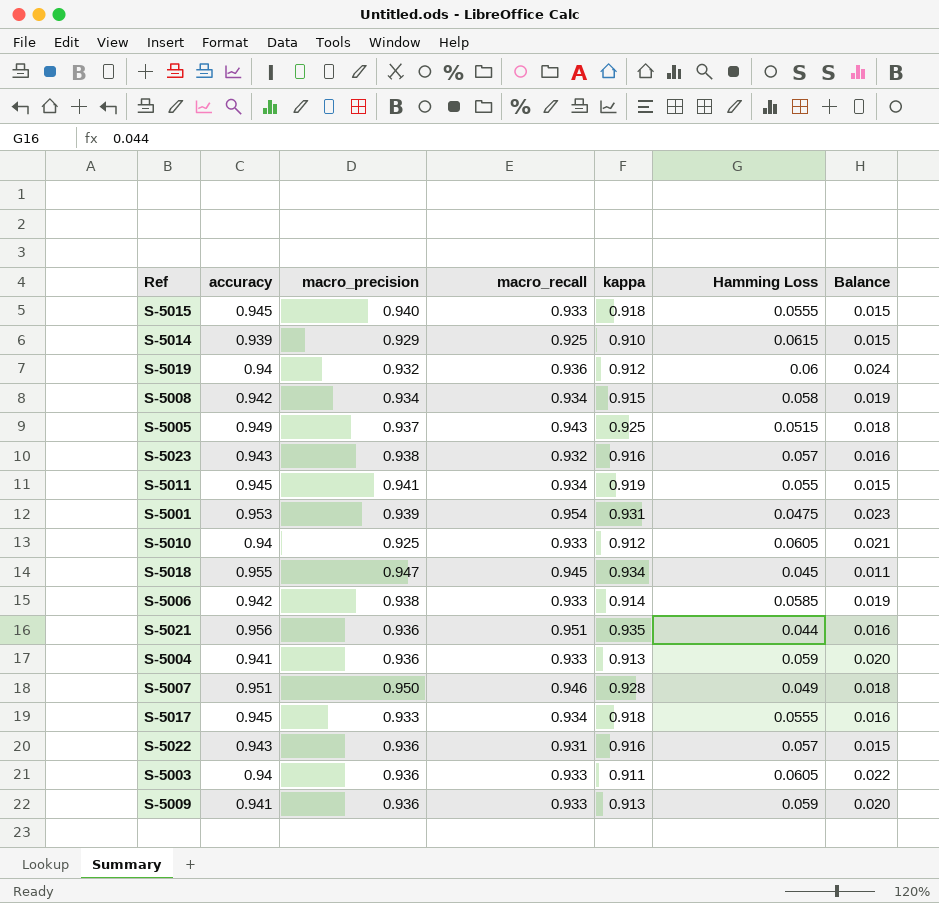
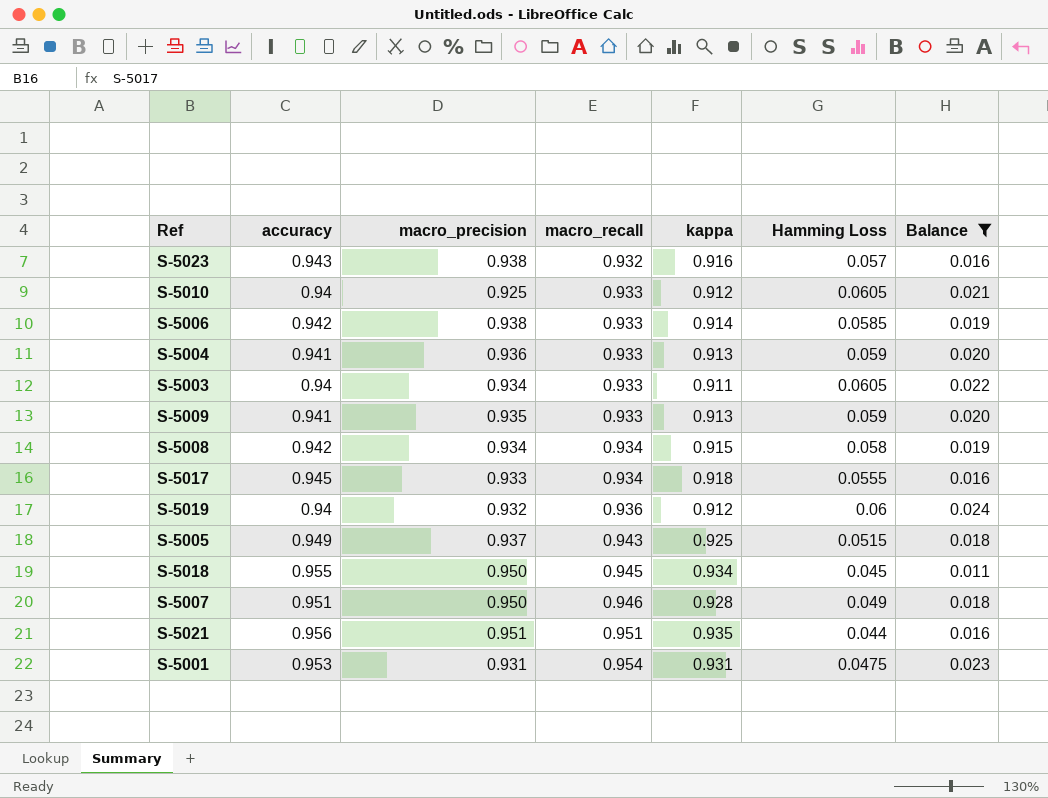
filter: none -> Balance != 0.015
row order: none -> macro_recall ascending
S-5003 | macro_precision: 0.936 -> 0.934
S-5009 | macro_precision: 0.936 -> 0.935
S-5018 | macro_precision: 0.947 -> 0.950
S-5021 | macro_precision: 0.936 -> 0.951
S-5001 | macro_precision: 0.939 -> 0.931

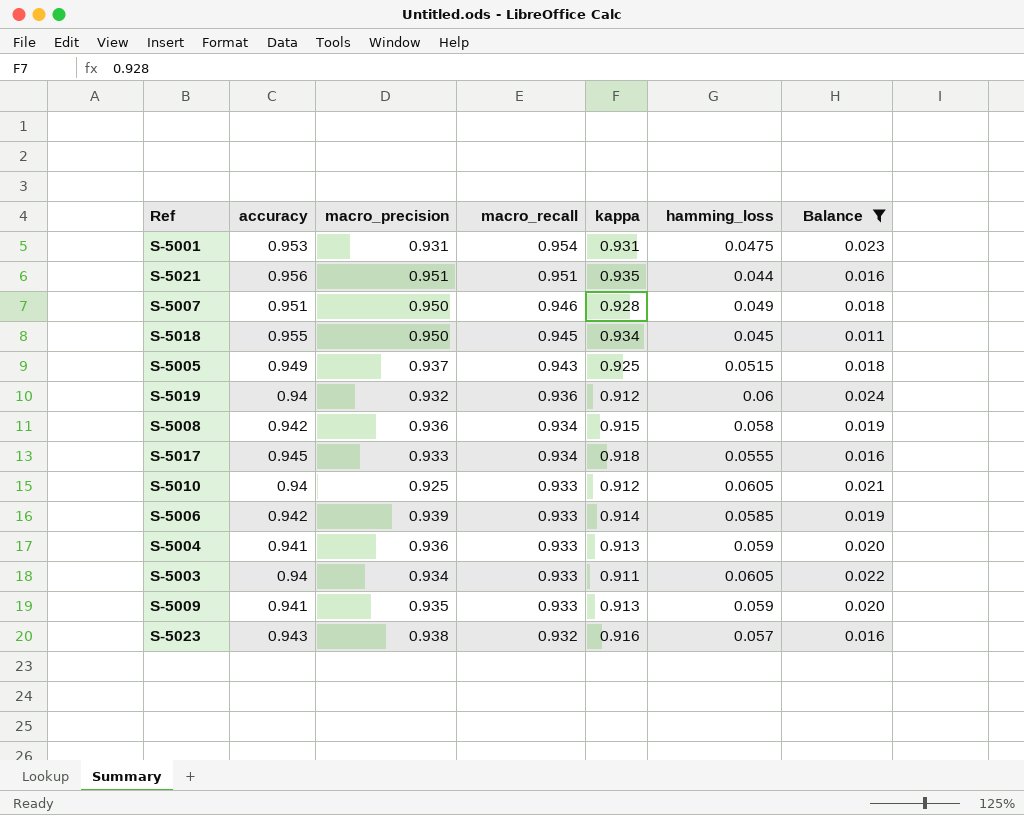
row order: macro_recall ascending -> macro_recall descending
column name: Hamming Loss -> hamming_loss
S-5008 | macro_precision: 0.934 -> 0.936
S-5006 | macro_precision: 0.938 -> 0.939

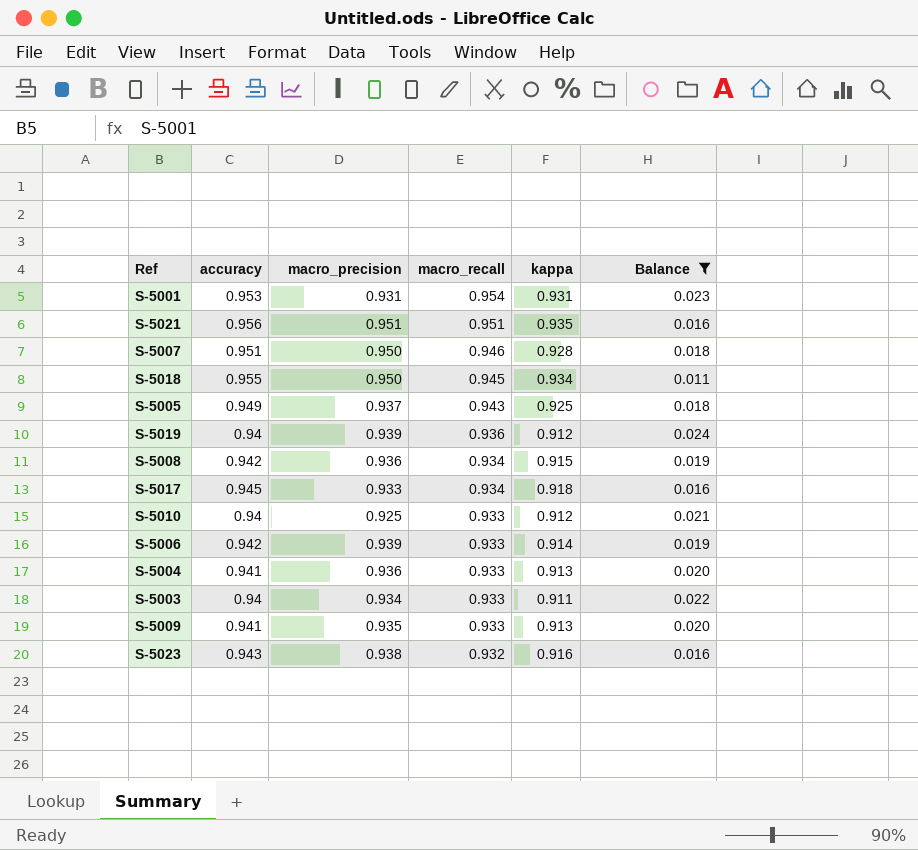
column hamming_loss | position: 6 -> none
S-5019 | macro_precision: 0.932 -> 0.939

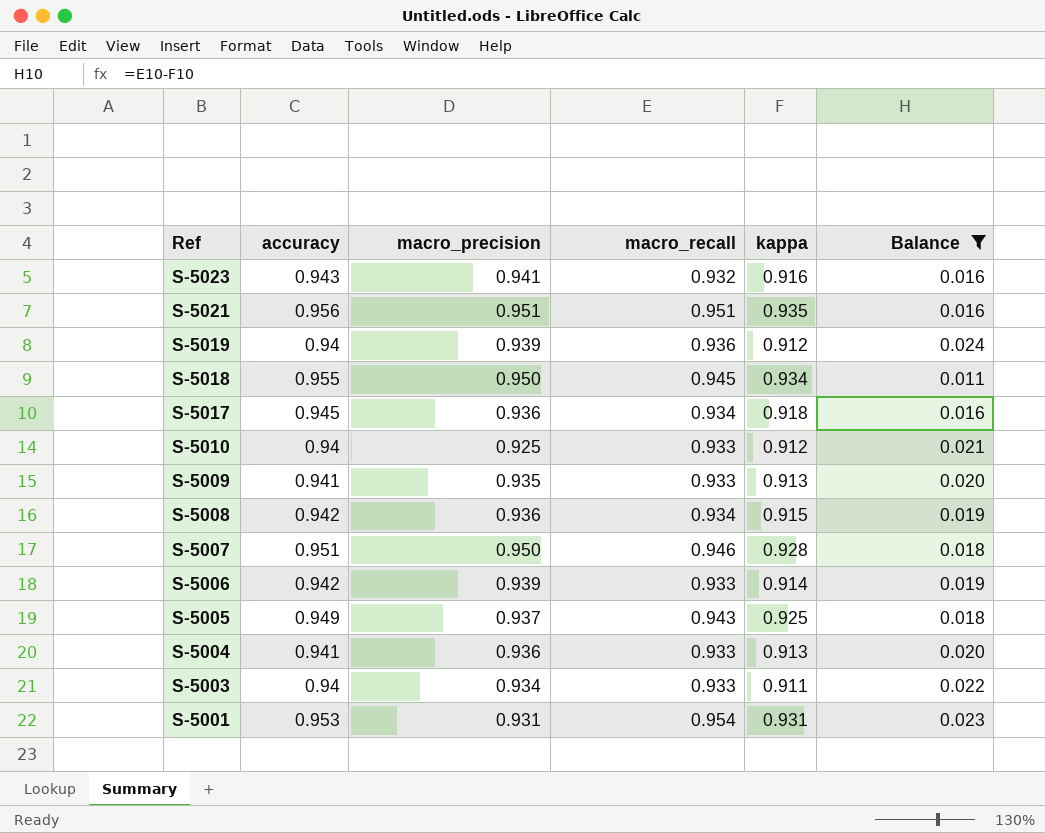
row order: macro_recall descending -> Ref descending
S-5023 | macro_precision: 0.938 -> 0.941
S-5017 | macro_precision: 0.933 -> 0.936

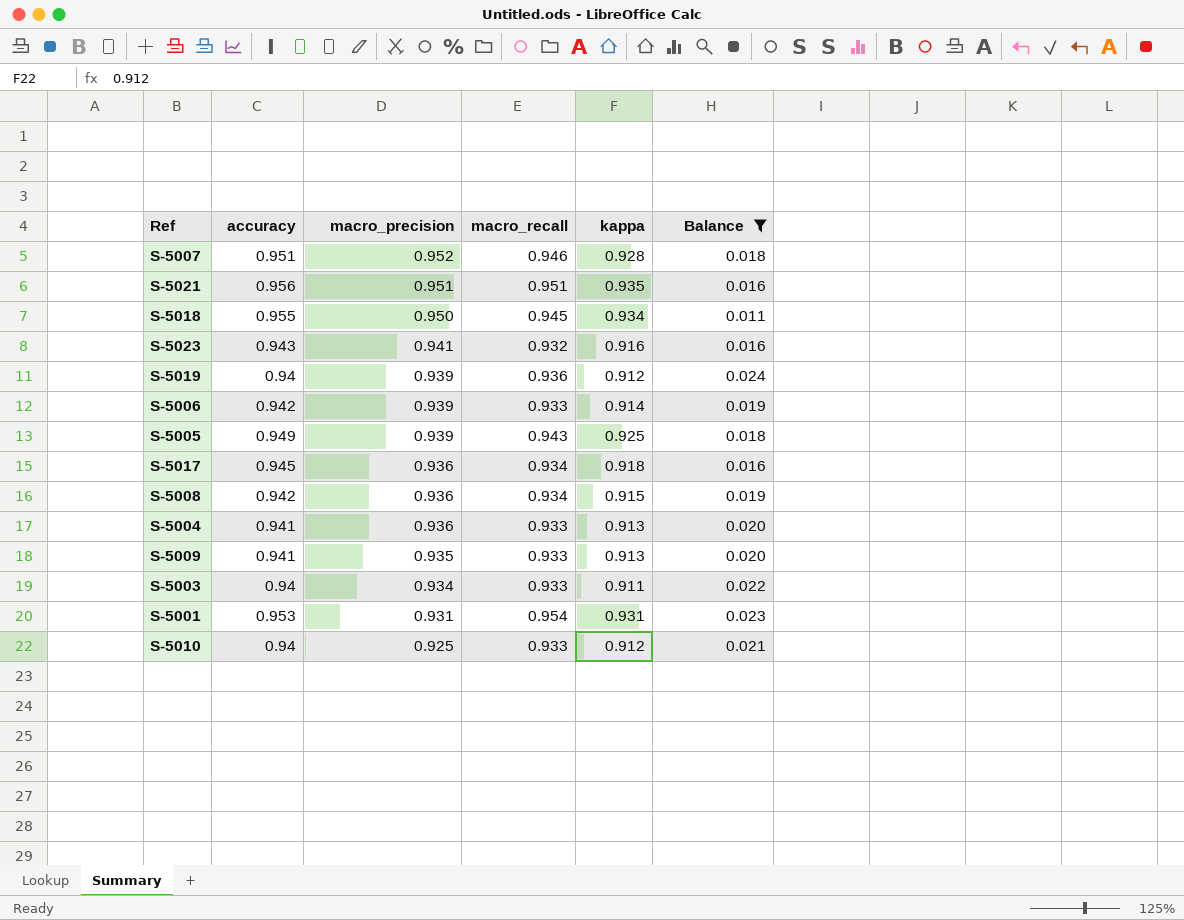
row order: Ref descending -> macro_precision descending
S-5007 | macro_precision: 0.950 -> 0.952
S-5005 | macro_precision: 0.937 -> 0.939

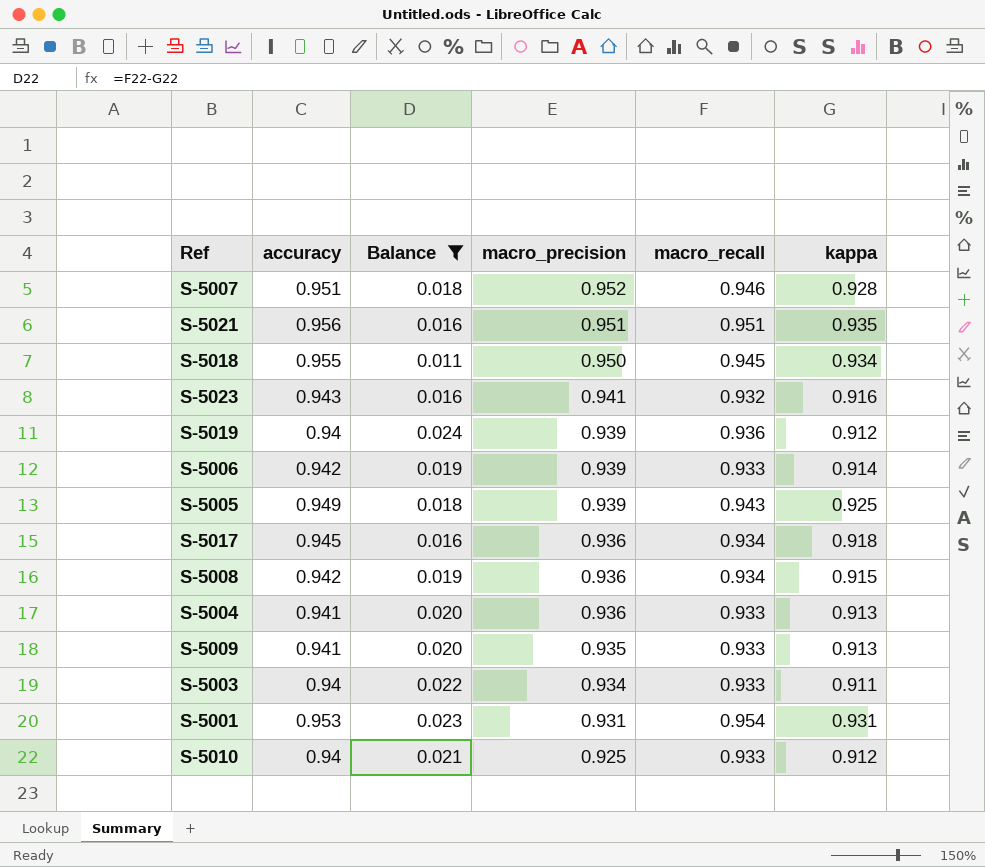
column Balance | position: 6 -> 3

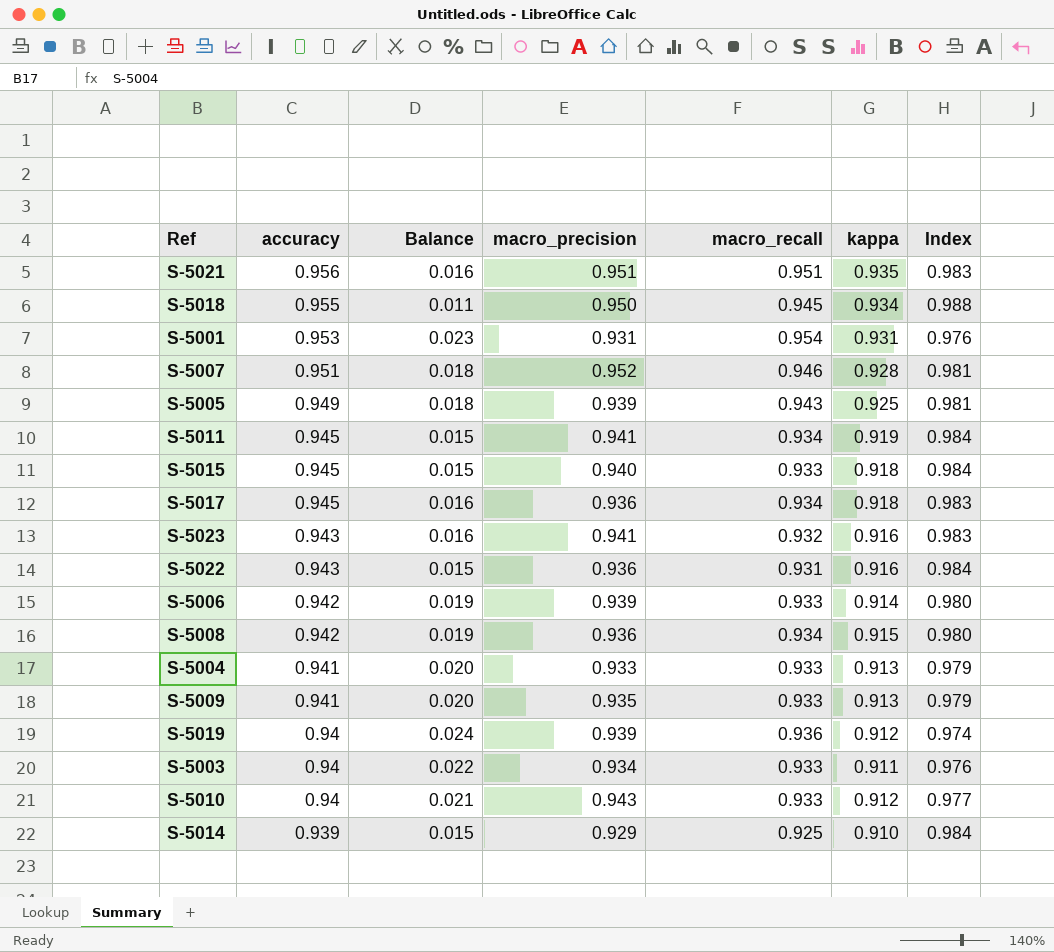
filter: Balance != 0.015 -> none
row order: macro_precision descending -> accuracy descending
column Index | formula: none -> [kappa] / [macro_recall]
S-5004 | macro_precision: 0.936 -> 0.933
S-5010 | macro_precision: 0.925 -> 0.943

